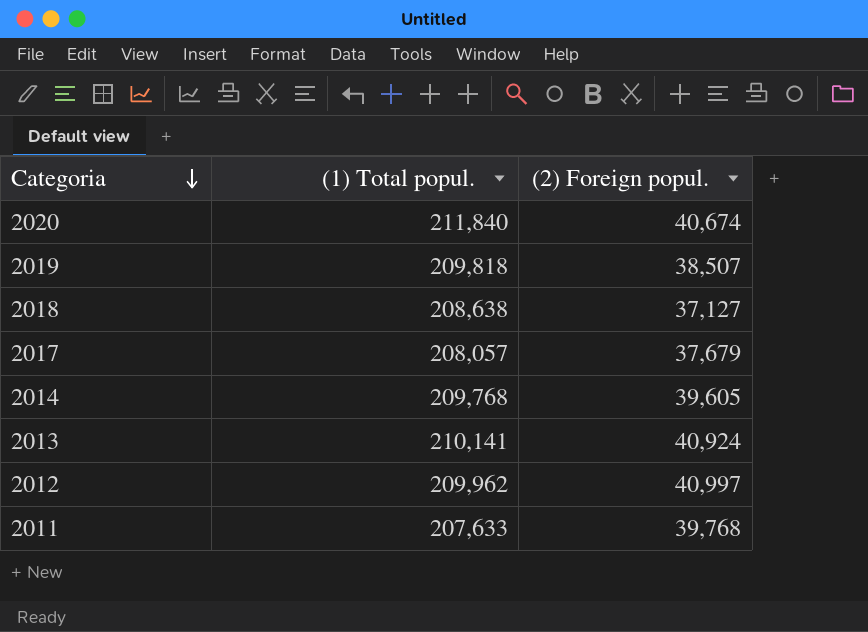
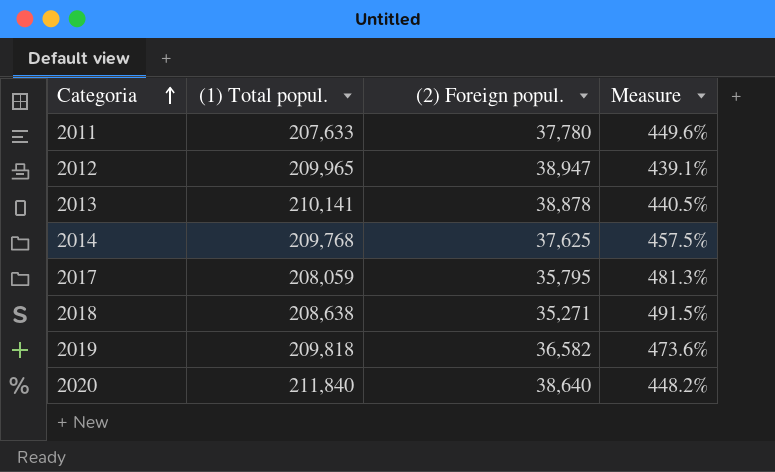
row order: Categoria descending -> Categoria ascending
column Measure | formula: none -> ([(1) Total popul.] - [(2) Foreign popul.]) / [(2) Foreign popul.]
2011 | (2) Foreign popul.: 39,768 -> 37,780
2012 | (1) Total popul.: 209,962 -> 209,965
2012 | (2) Foreign popul.: 40,997 -> 38,947
2013 | (2) Foreign popul.: 40,924 -> 38,878
2014 | (2) Foreign popul.: 39,605 -> 37,625
2017 | (1) Total popul.: 208,057 -> 208,059
2017 | (2) Foreign popul.: 37,679 -> 35,795
2018 | (2) Foreign popul.: 37,127 -> 35,271
2019 | (2) Foreign popul.: 38,507 -> 36,582
2020 | (2) Foreign popul.: 40,674 -> 38,640

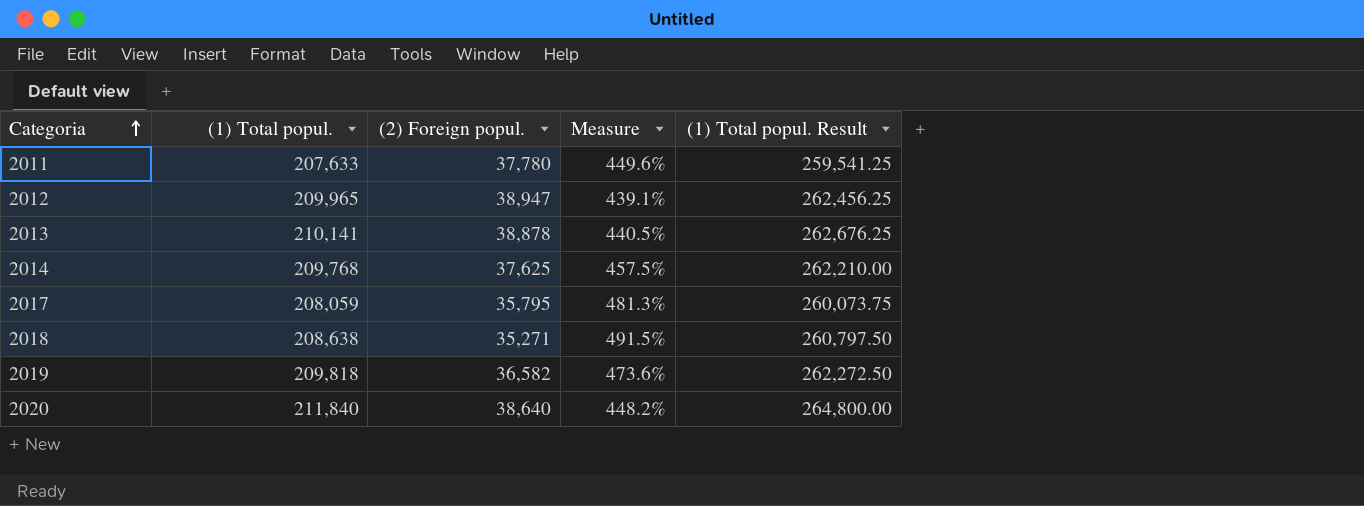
column (1) Total popul. Result | formula: none -> [(1) Total popul.] * 1.25

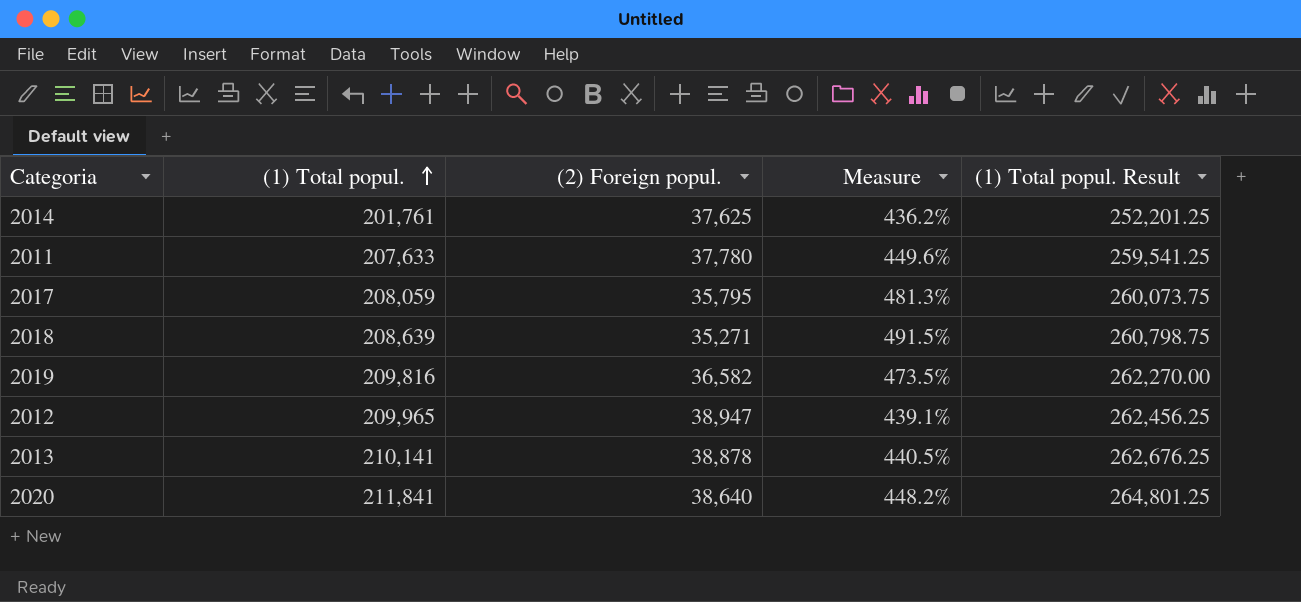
row order: Categoria ascending -> (1) Total popul. ascending
2014 | (1) Total popul.: 209,768 -> 201,761
2014 | Measure: 457.5% -> 436.2%
2014 | (1) Total popul. Result: 262,210.00 -> 252,201.25
2018 | (1) Total popul.: 208,638 -> 208,639
2018 | (1) Total popul. Result: 260,797.50 -> 260,798.75
2019 | (1) Total popul.: 209,818 -> 209,816
2019 | Measure: 473.6% -> 473.5%
2019 | (1) Total popul. Result: 262,272.50 -> 262,270.00
2020 | (1) Total popul.: 211,840 -> 211,841
2020 | (1) Total popul. Result: 264,800.00 -> 264,801.25

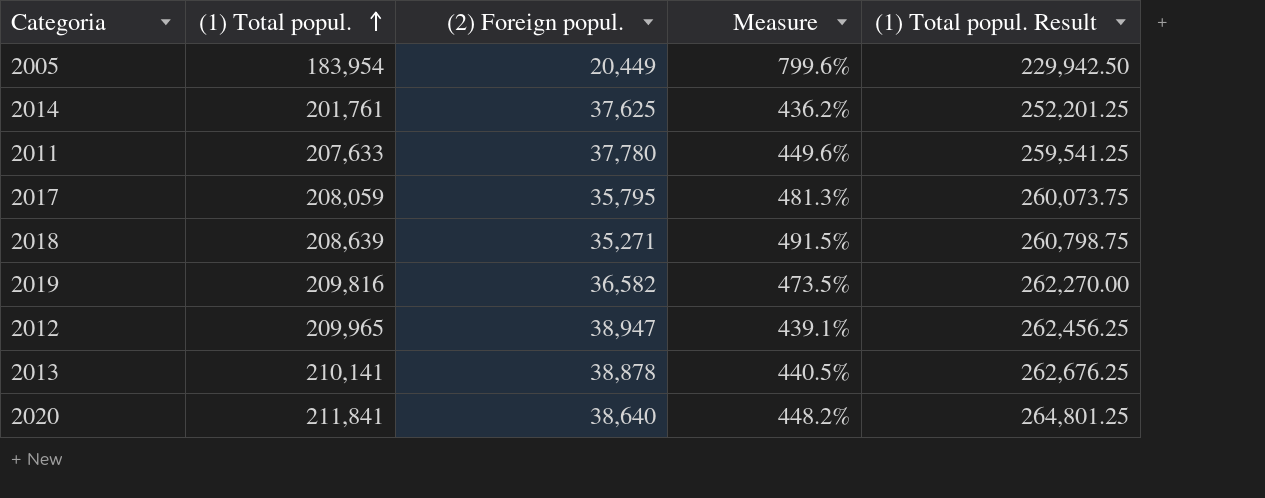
row 2005: none -> 183,954 | 20,449 | 799.6% | 229,942.50

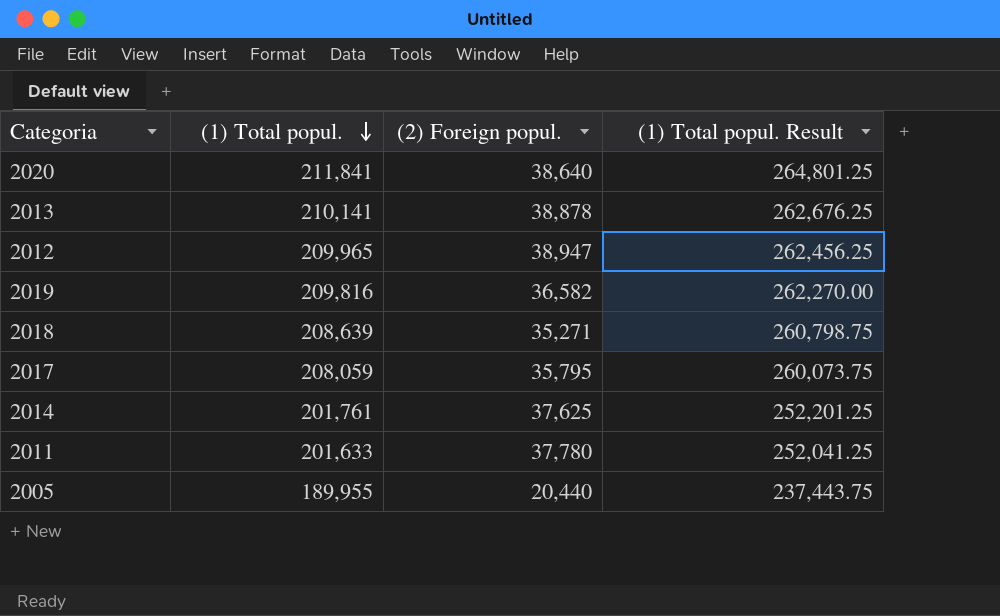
row order: (1) Total popul. ascending -> (1) Total popul. descending
column Measure | formula: ([(1) Total popul.] - [(2) Foreign popul.]) / [(2) Foreign popul.] -> none
2011 | (1) Total popul.: 207,633 -> 201,633
2011 | (1) Total popul. Result: 259,541.25 -> 252,041.25
2005 | (1) Total popul.: 183,954 -> 189,955
2005 | (2) Foreign popul.: 20,449 -> 20,440
2005 | (1) Total popul. Result: 229,942.50 -> 237,443.75

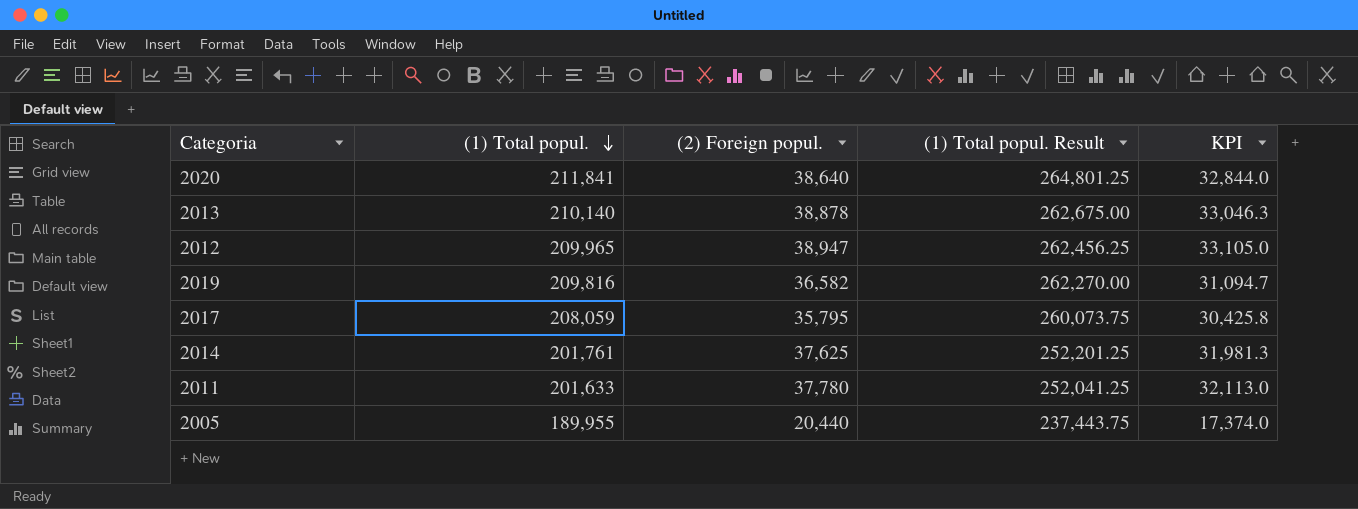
column KPI | formula: none -> [(2) Foreign popul.] * 0.85
row 2018: 208,639 | 35,271 | 260,798.75 -> none
2013 | (1) Total popul.: 210,141 -> 210,140
2013 | (1) Total popul. Result: 262,676.25 -> 262,675.00

